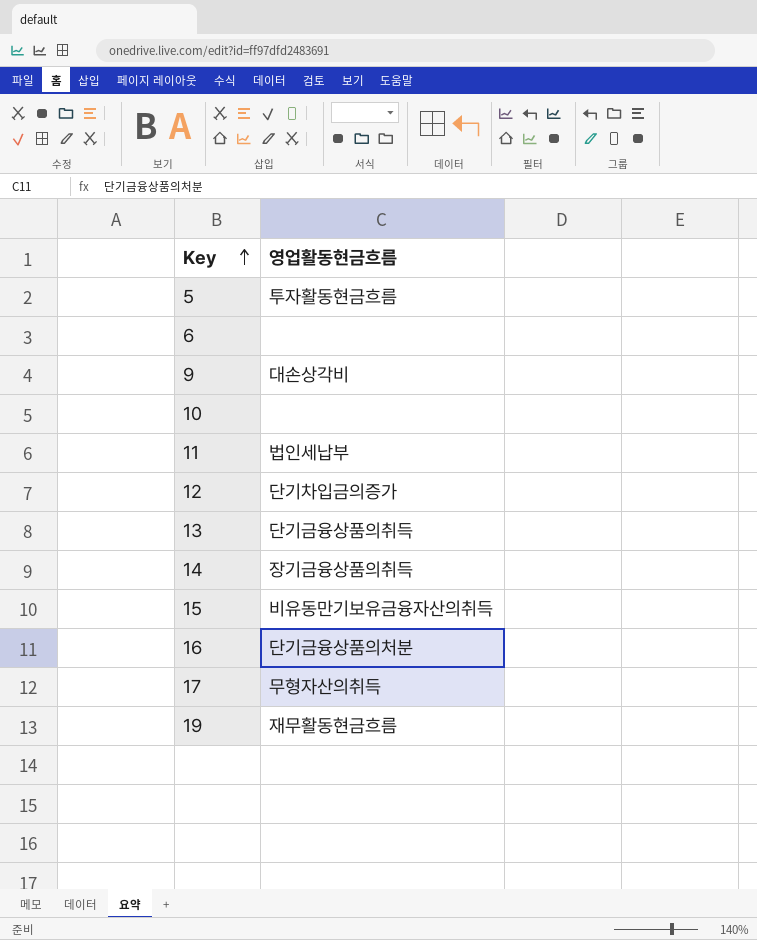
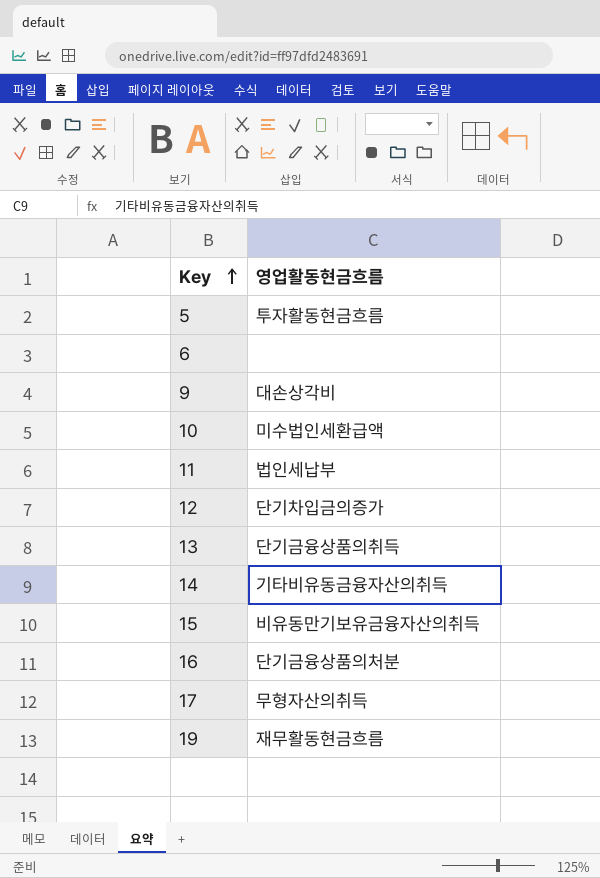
10 | 영업활동현금흐름: none -> 미수법인세환급액
14 | 영업활동현금흐름: 장기금융상품의취득 -> 기타비유동금융자산의취득

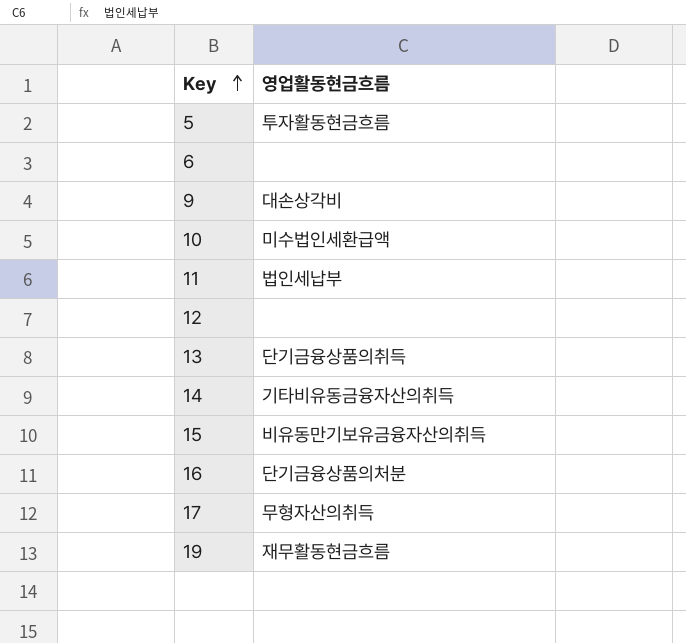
12 | 영업활동현금흐름: 단기차입금의증가 -> none

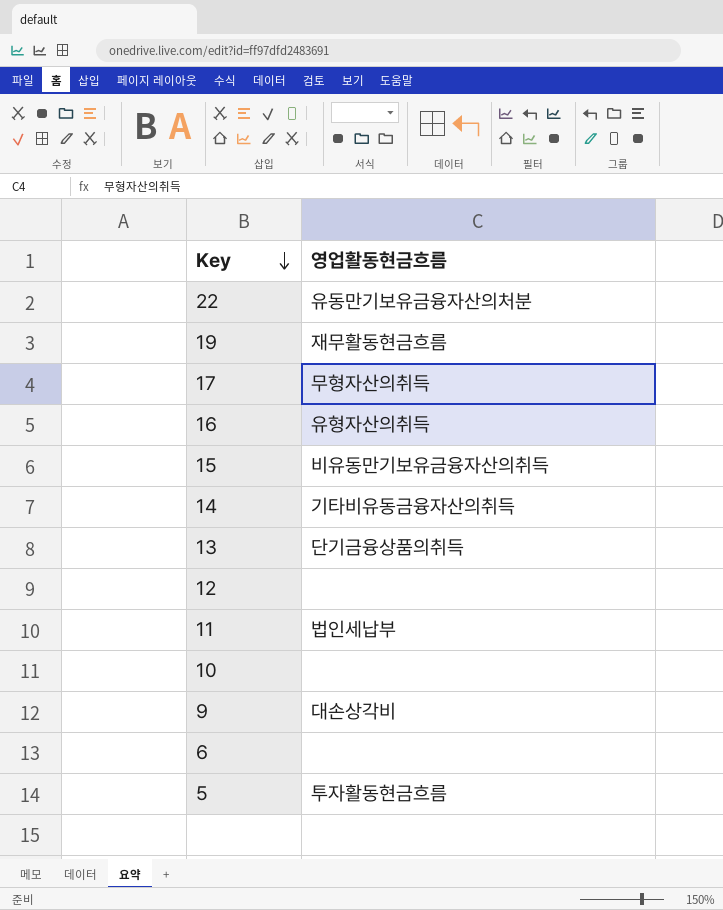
row order: Key ascending -> Key descending
row 22: none -> 유동만기보유금융자산의처분
16 | 영업활동현금흐름: 단기금융상품의처분 -> 유형자산의취득
10 | 영업활동현금흐름: 미수법인세환급액 -> none

